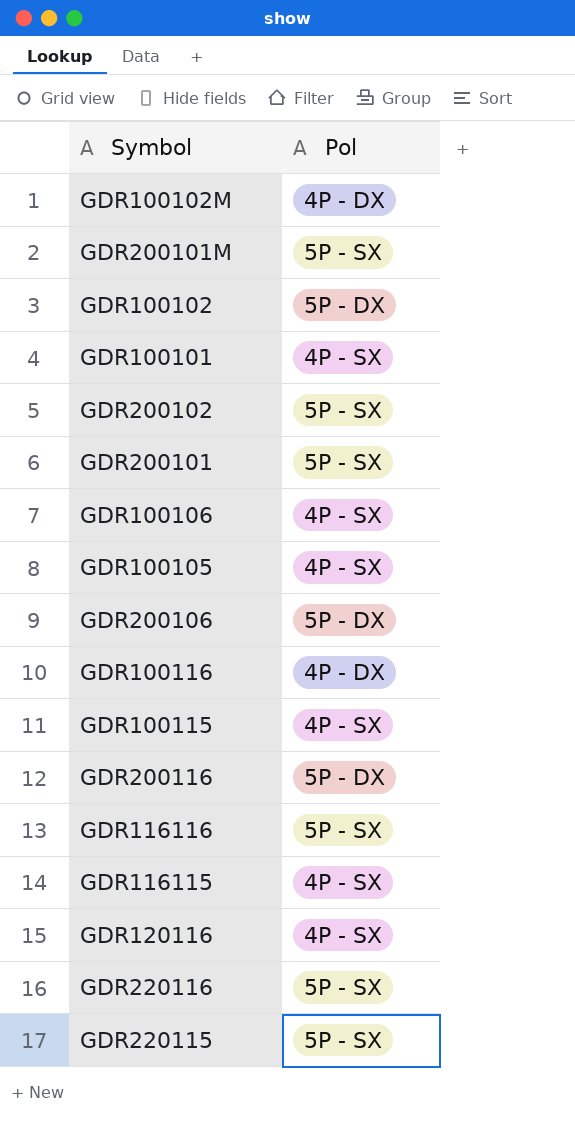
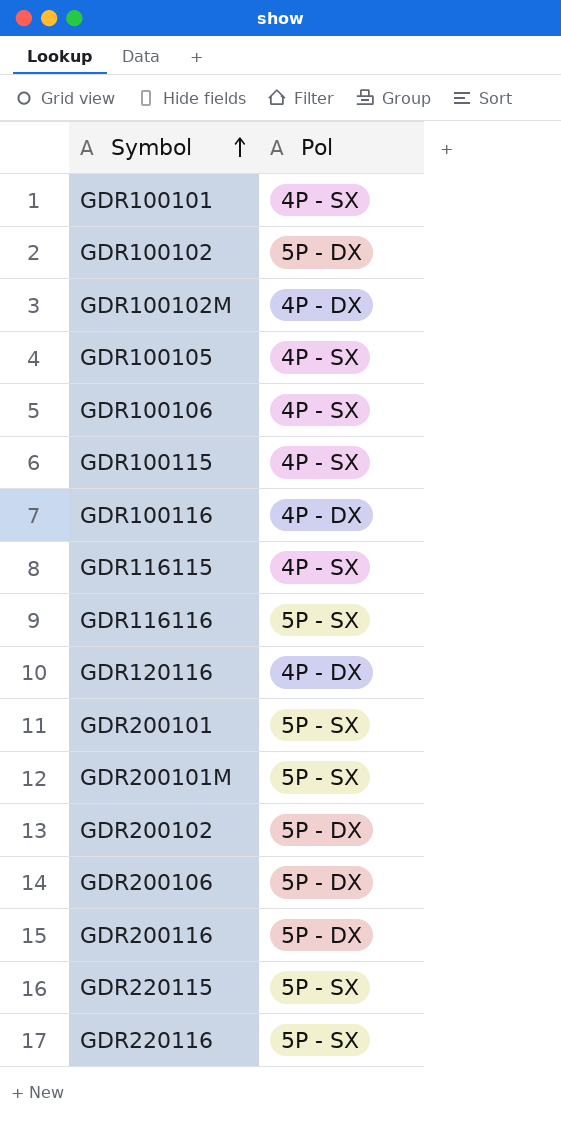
row order: none -> Symbol ascending
GDR120116 | Pol: 4P - SX -> 4P - DX
GDR200102 | Pol: 5P - SX -> 5P - DX

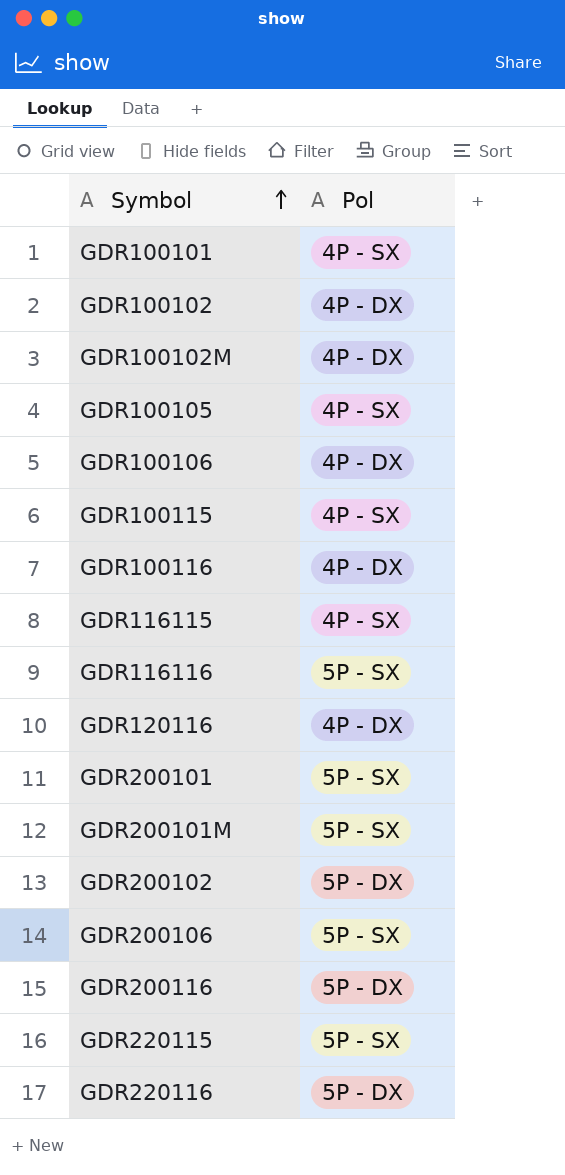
GDR100102 | Pol: 5P - DX -> 4P - DX
GDR100106 | Pol: 4P - SX -> 4P - DX
GDR200106 | Pol: 5P - DX -> 5P - SX
GDR220116 | Pol: 5P - SX -> 5P - DX

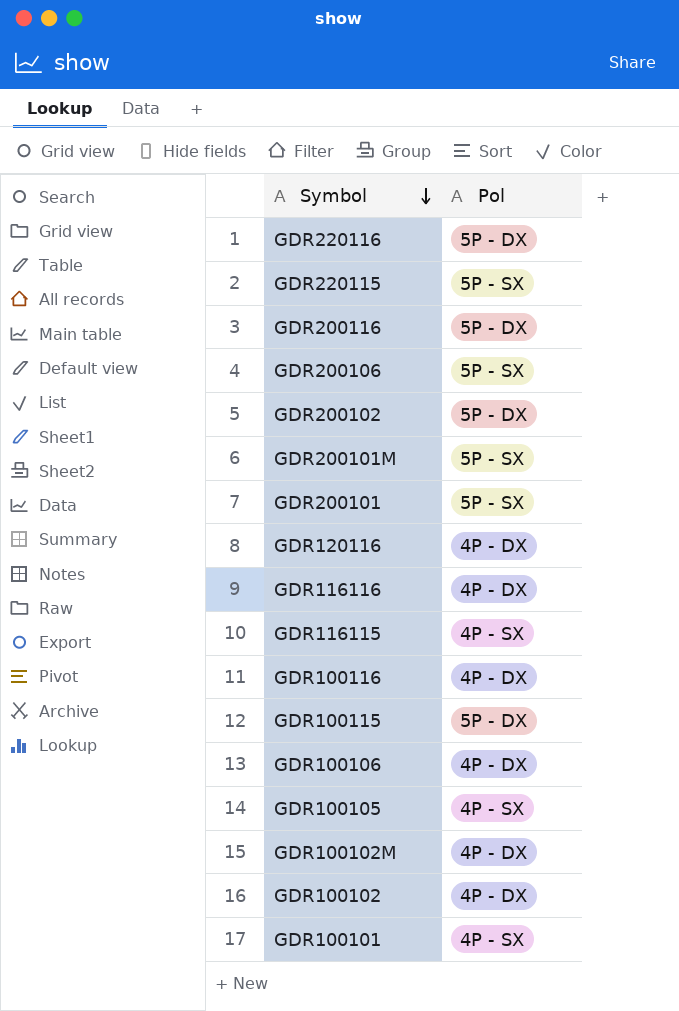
row order: Symbol ascending -> Symbol descending
GDR116116 | Pol: 5P - SX -> 4P - DX
GDR100115 | Pol: 4P - SX -> 5P - DX

